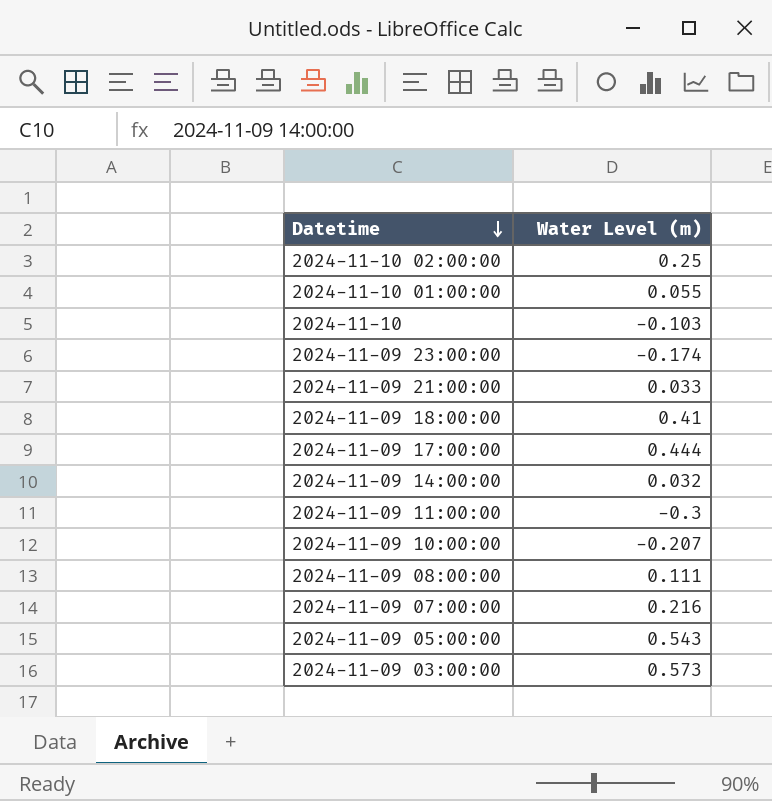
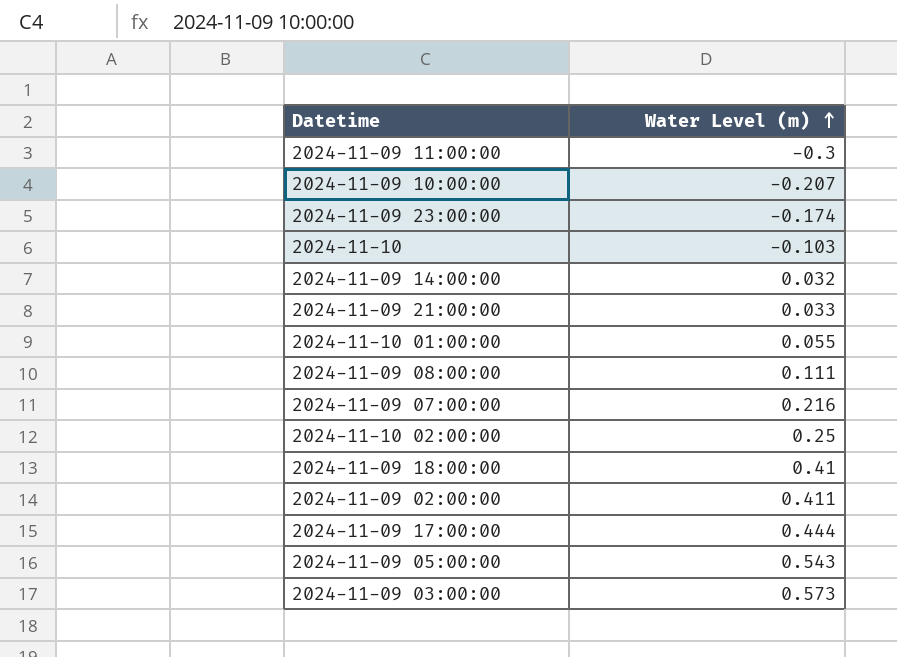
row order: Datetime descending -> Water Level (m) ascending
row 2024-11-09 02:00:00: none -> 0.411

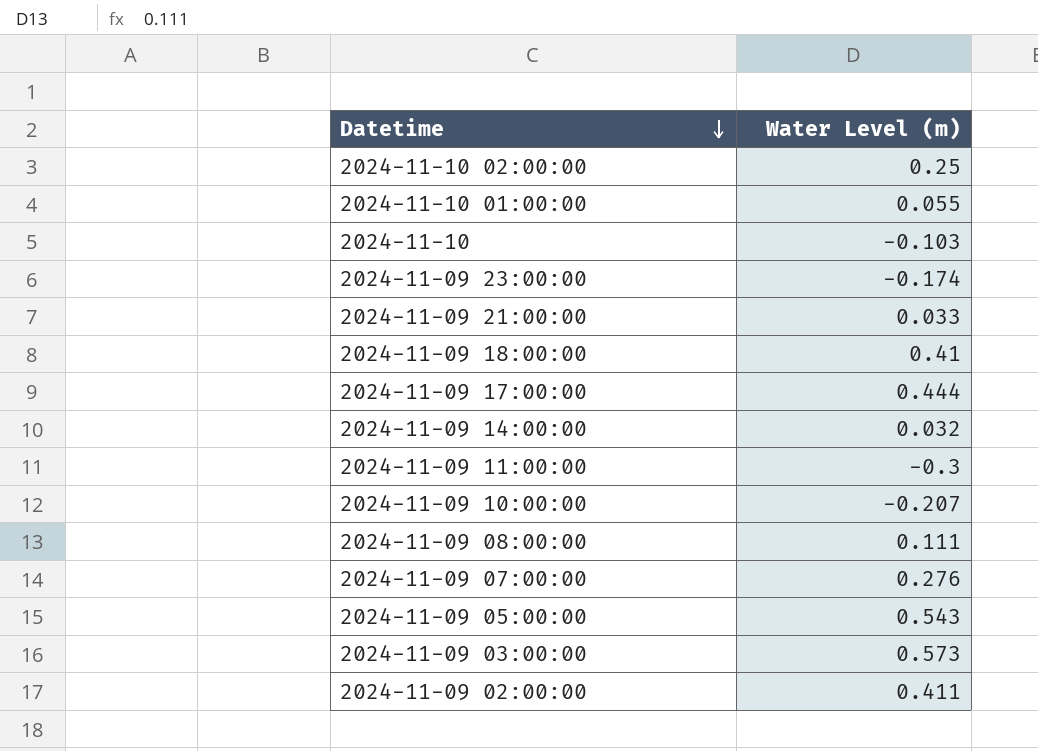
row order: Water Level (m) ascending -> Datetime descending
2024-11-09 07:00:00 | Water Level (m): 0.216 -> 0.276

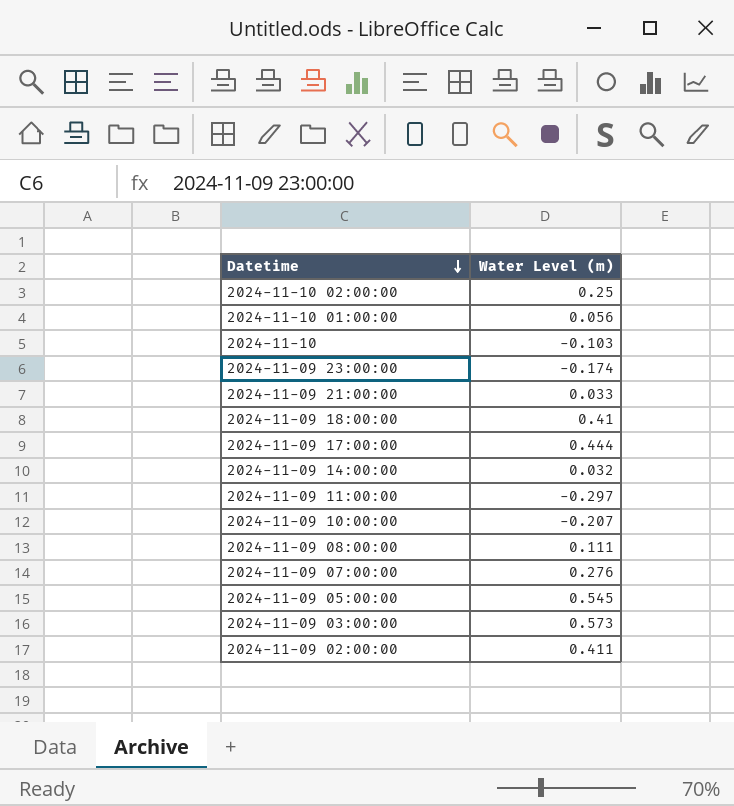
2024-11-10 01:00:00 | Water Level (m): 0.055 -> 0.056
2024-11-09 11:00:00 | Water Level (m): -0.3 -> -0.297
2024-11-09 05:00:00 | Water Level (m): 0.543 -> 0.545

